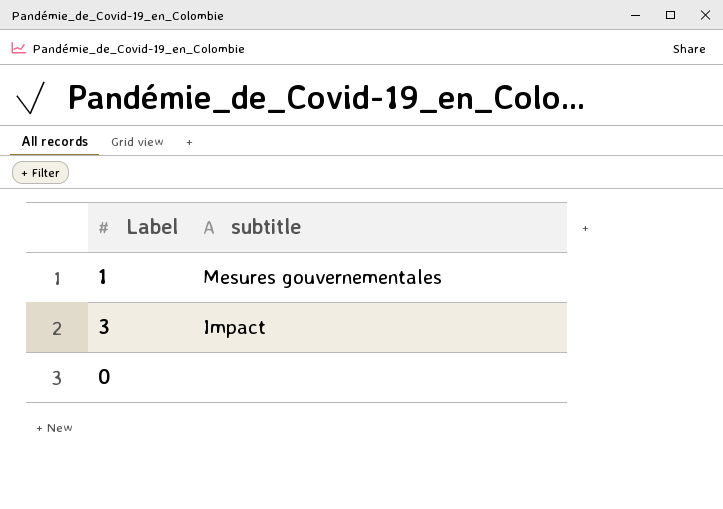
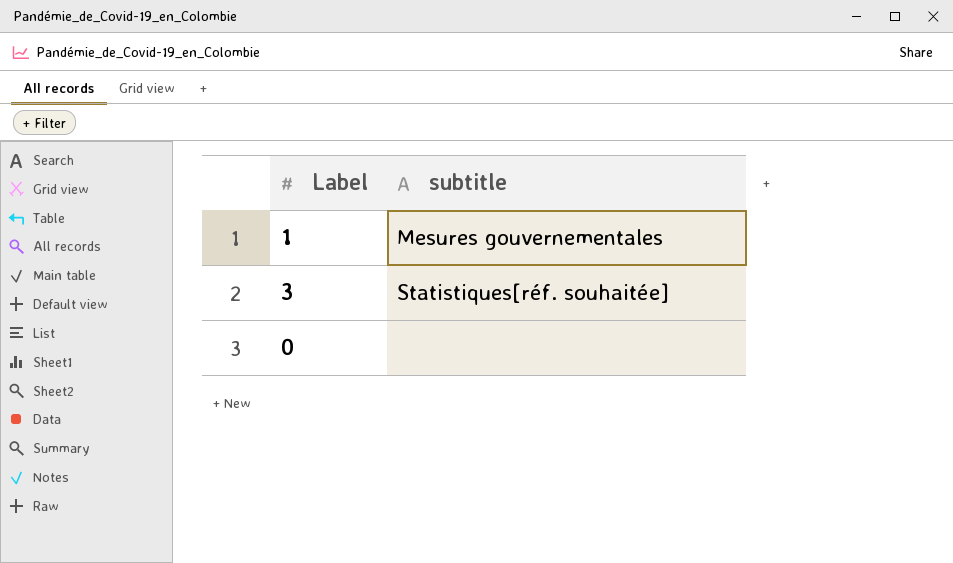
3 | subtitle: Impact -> Statistiques[réf. souhaitée]

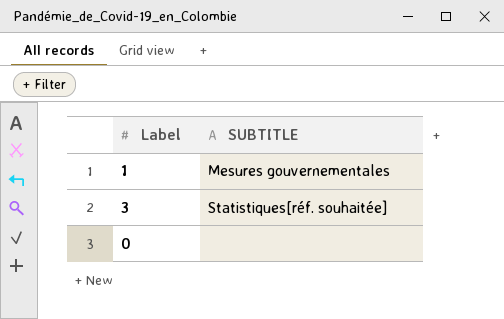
column name: subtitle -> SUBTITLE

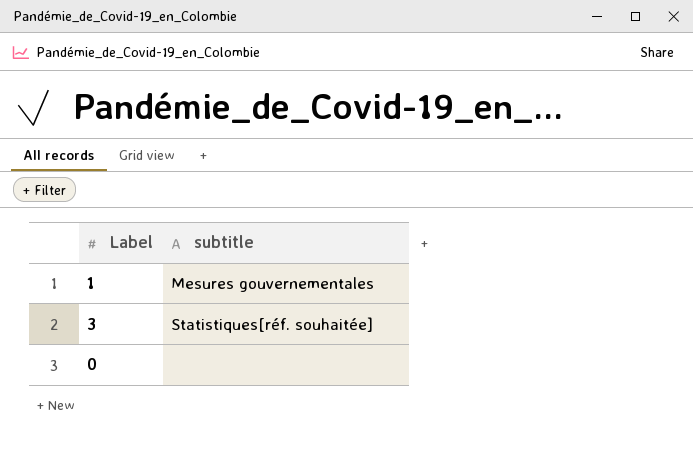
column name: SUBTITLE -> subtitle

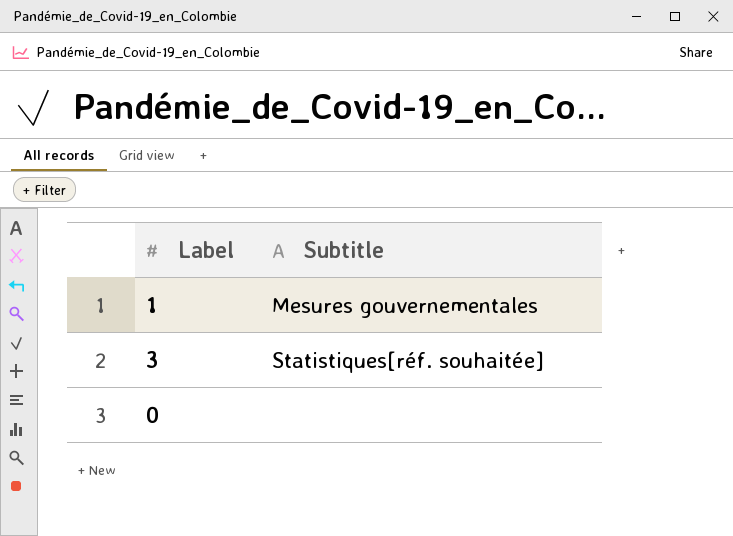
column name: subtitle -> Subtitle

